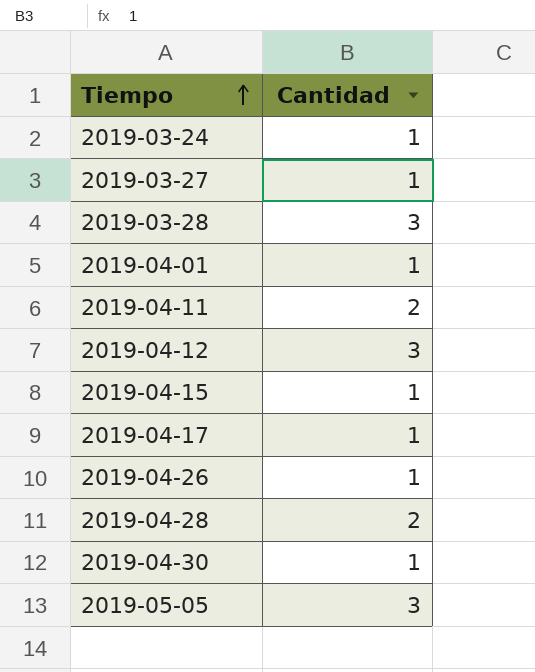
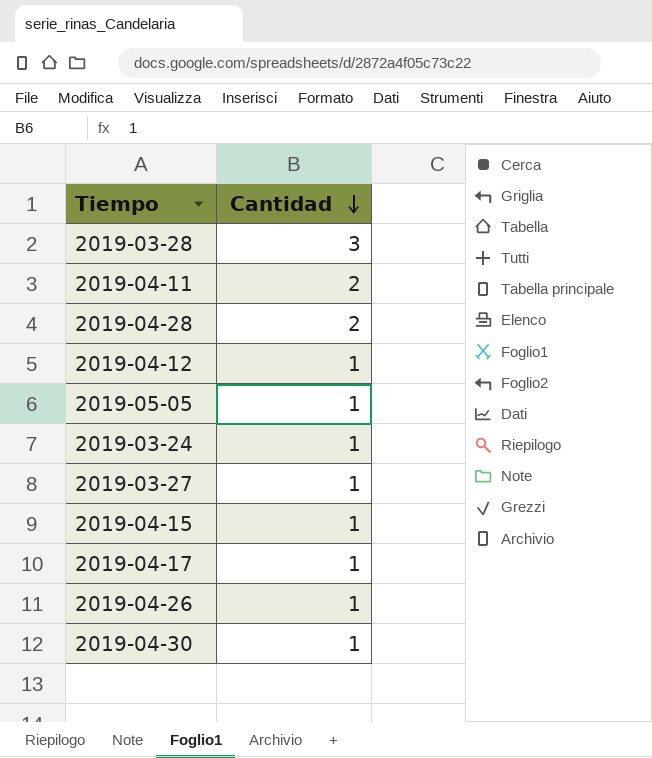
row order: Tiempo ascending -> Cantidad descending
row 2019-04-01: 1 -> none
2019-04-12 | Cantidad: 3 -> 1
2019-05-05 | Cantidad: 3 -> 1

